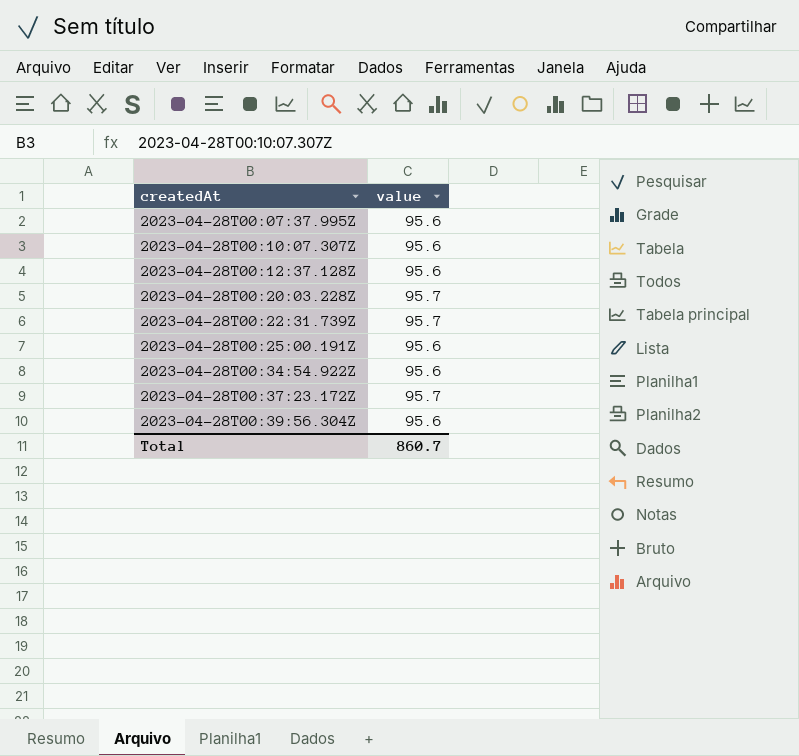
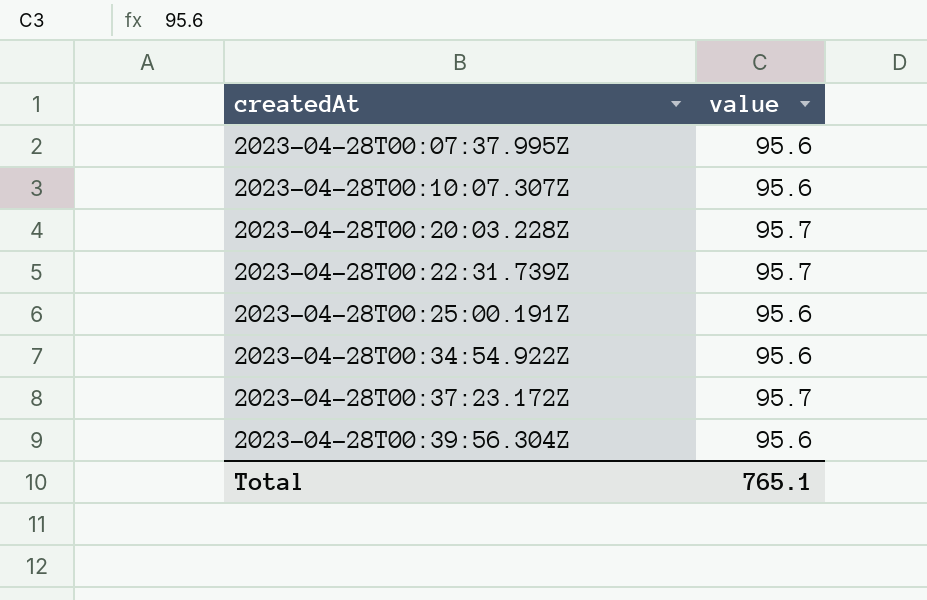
row 2023-04-28T00:12:37.128Z: 95.6 -> none
Total | value: 860.7 -> 765.1

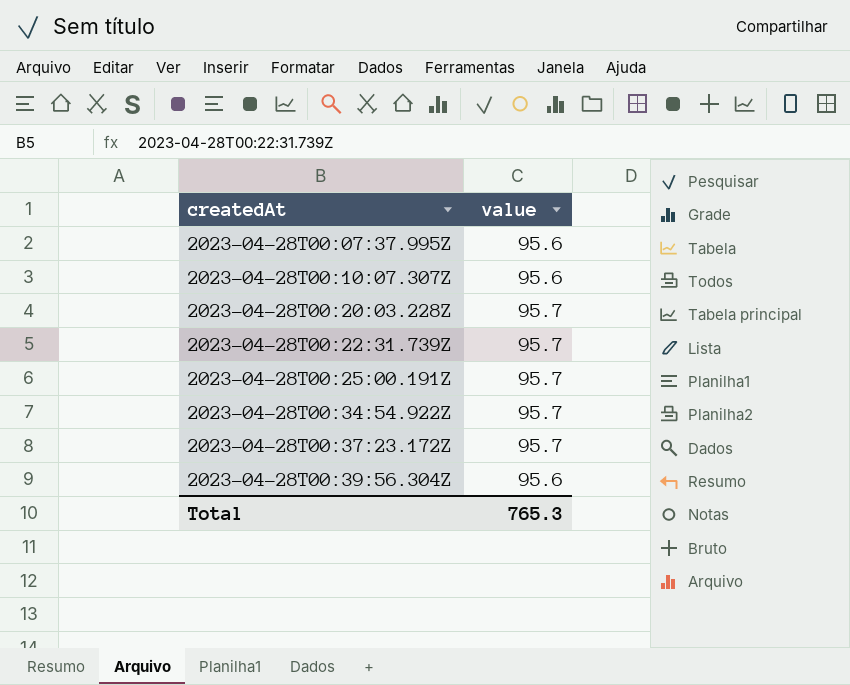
2023-04-28T00:25:00.191Z | value: 95.6 -> 95.7
2023-04-28T00:34:54.922Z | value: 95.6 -> 95.7
Total | value: 765.1 -> 765.3

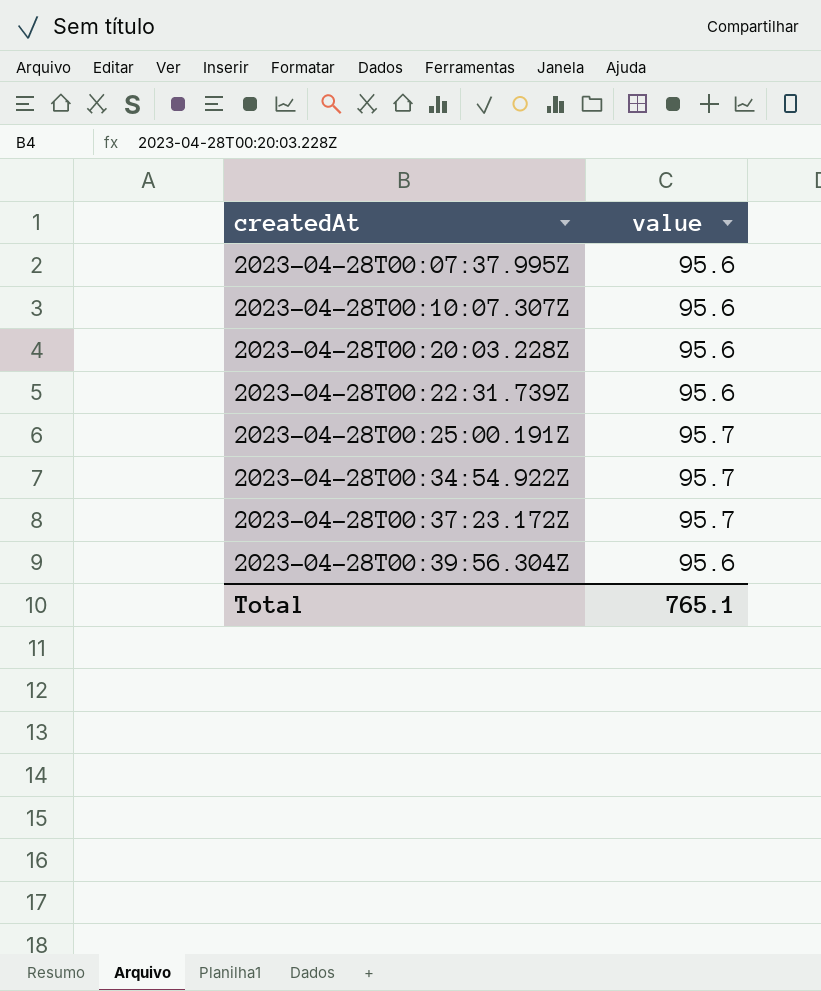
2023-04-28T00:20:03.228Z | value: 95.7 -> 95.6
2023-04-28T00:22:31.739Z | value: 95.7 -> 95.6
Total | value: 765.3 -> 765.1

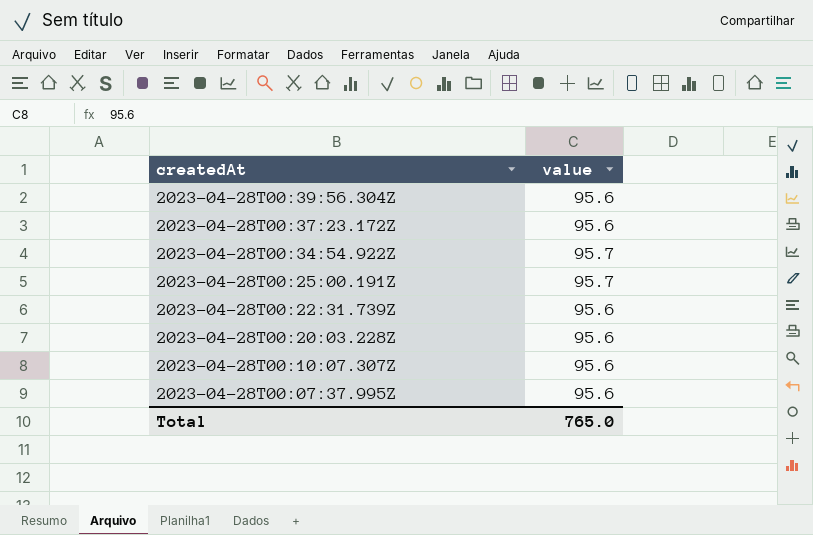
row order: createdAt ascending -> createdAt descending
2023-04-28T00:37:23.172Z | value: 95.7 -> 95.6
Total | value: 765.1 -> 765.0

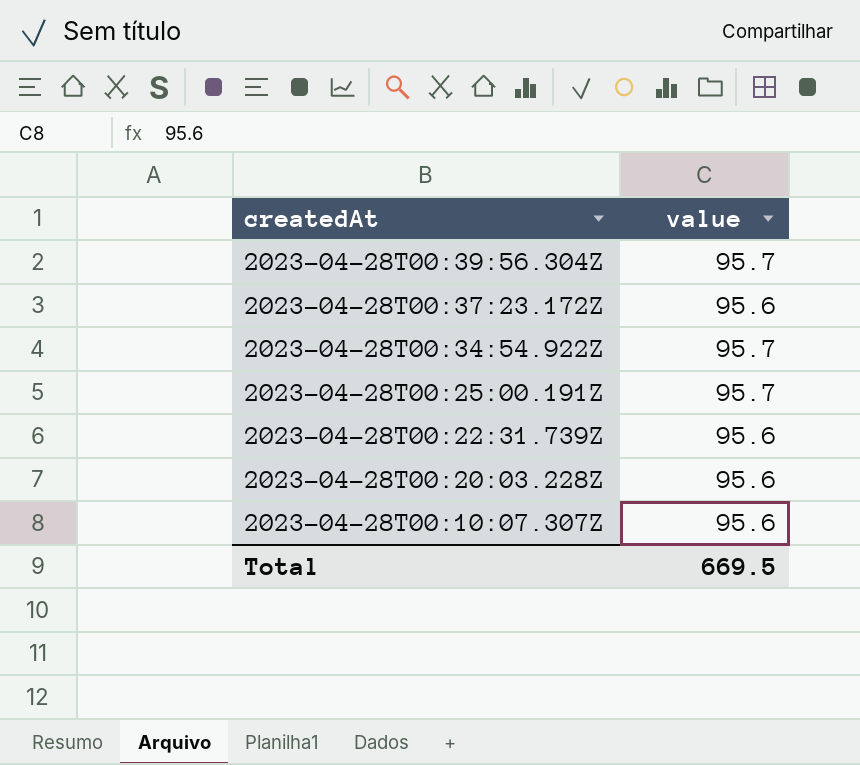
row 2023-04-28T00:07:37.995Z: 95.6 -> none
2023-04-28T00:39:56.304Z | value: 95.6 -> 95.7
Total | value: 765.0 -> 669.5

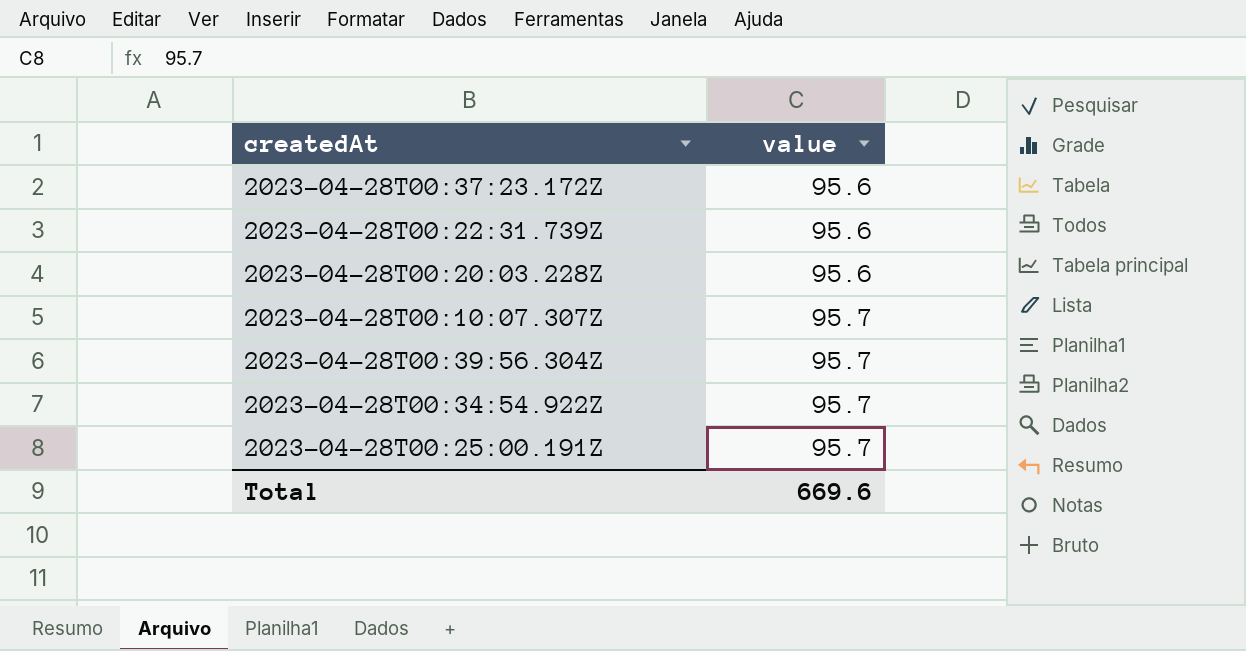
row order: createdAt descending -> value ascending
2023-04-28T00:10:07.307Z | value: 95.6 -> 95.7
Total | value: 669.5 -> 669.6

